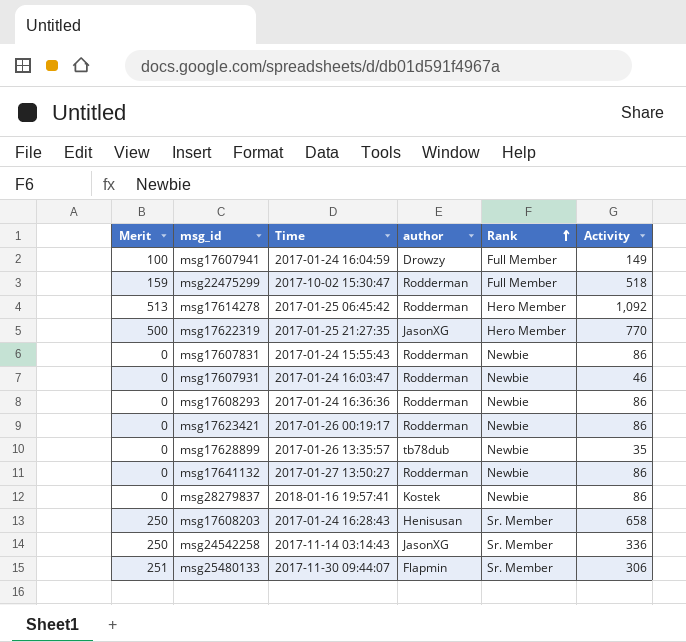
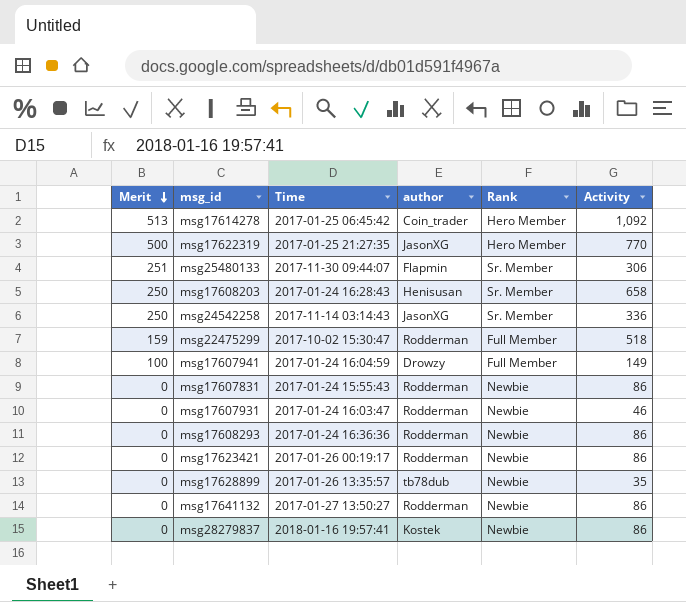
row order: Rank ascending -> Merit descending
msg17614278 | author: Rodderman -> Coin_trader

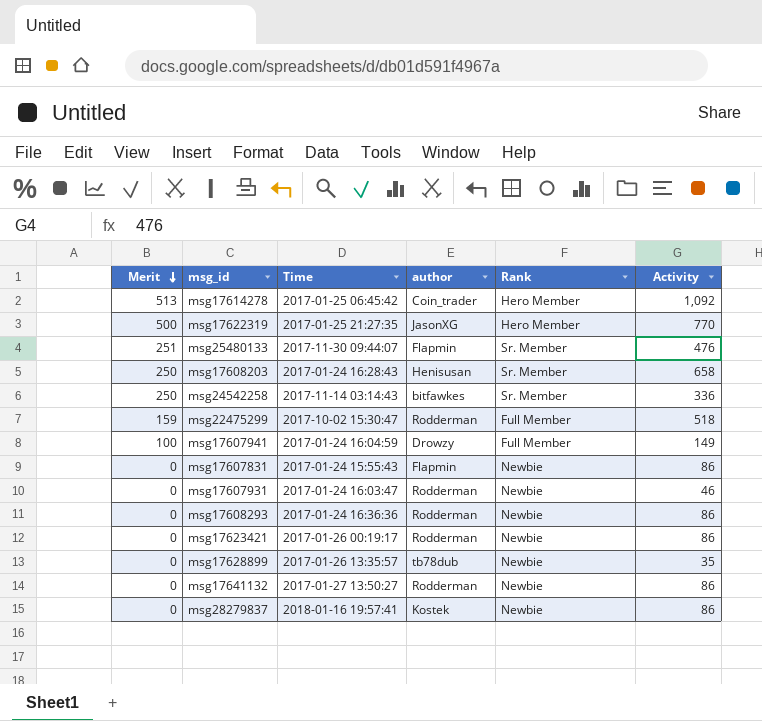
msg25480133 | Activity: 306 -> 476
msg24542258 | author: JasonXG -> bitfawkes
msg17607831 | author: Rodderman -> Flapmin

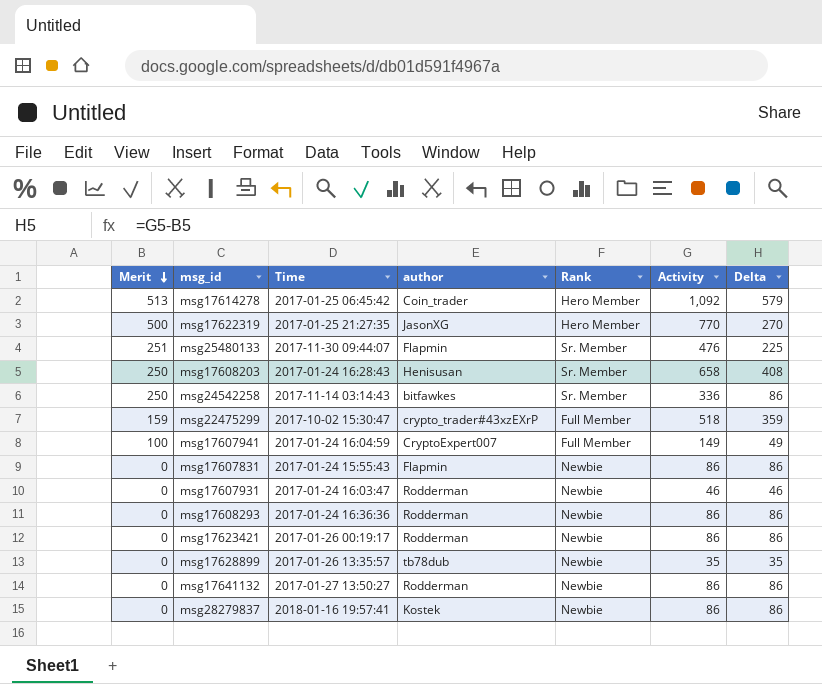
column Delta | formula: none -> [Activity] - [Merit]
msg22475299 | author: Rodderman -> crypto_trader#43xzEXrP
msg17607941 | author: Drowzy -> CryptoExpert007

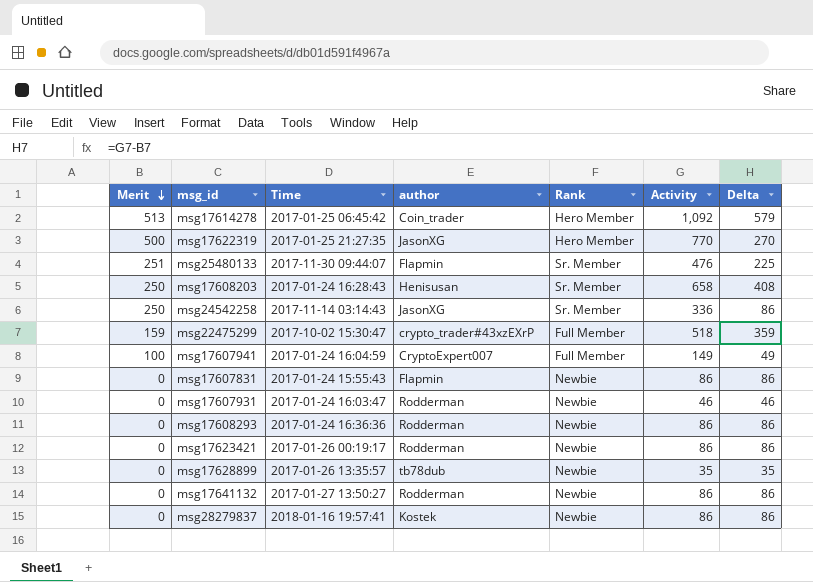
msg24542258 | author: bitfawkes -> JasonXG

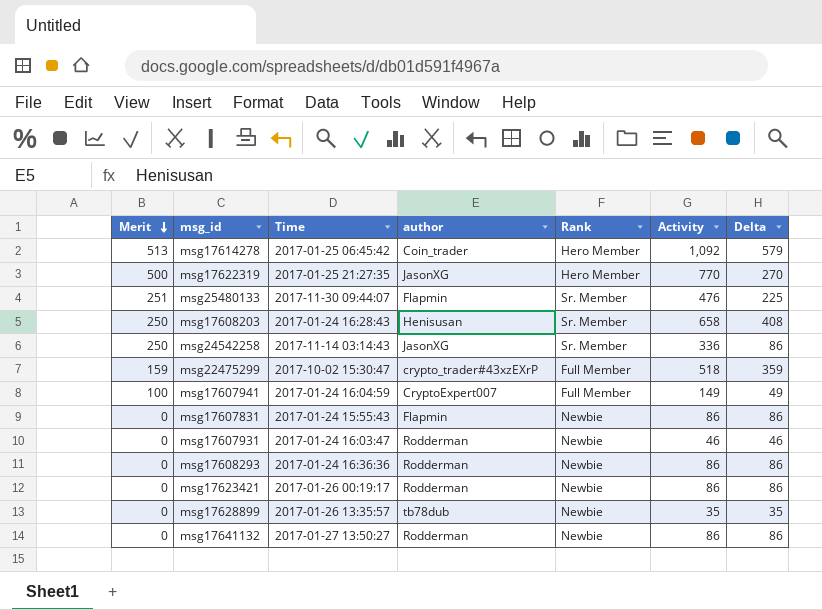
row msg28279837: 0 | 2018-01-16 19:57:41 | Kostek | Newbie | 86 | 86 -> none

